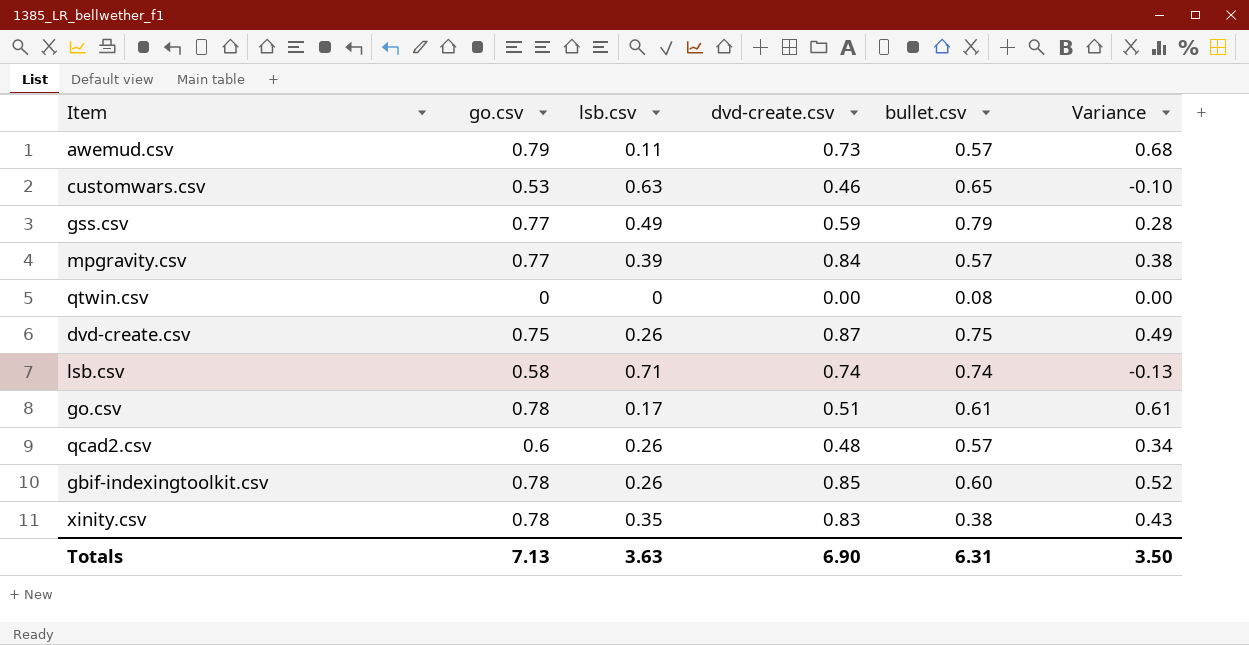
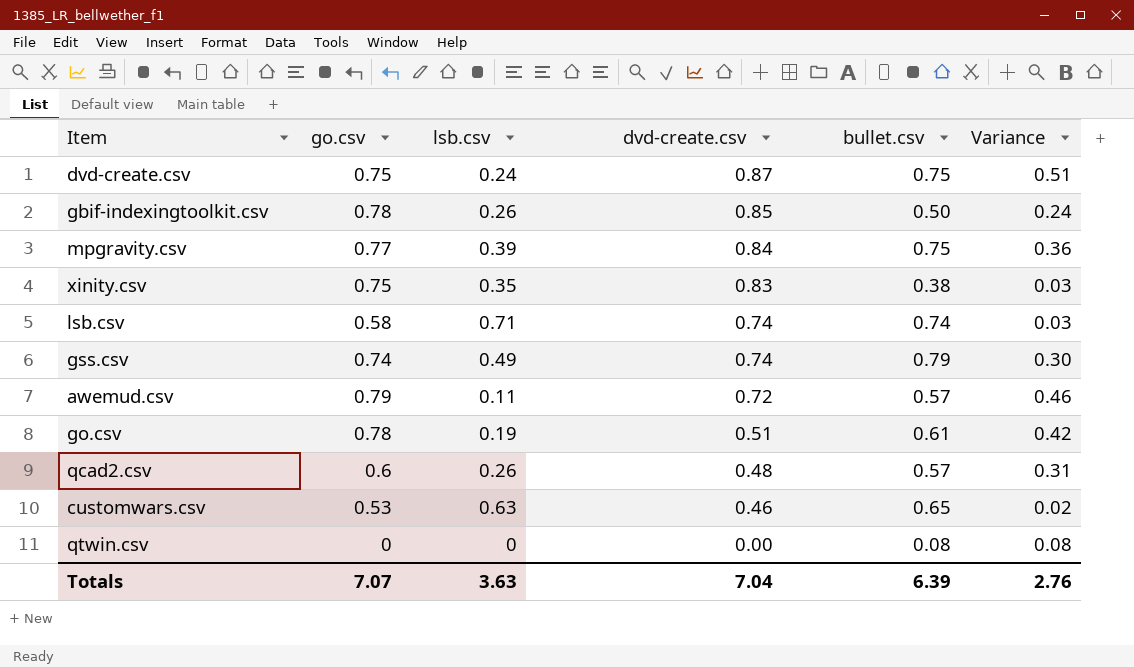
row order: none -> dvd-create.csv descending
column Variance | formula: [go.csv] - [lsb.csv] -> [bullet.csv] - [lsb.csv]
dvd-create.csv | lsb.csv: 0.26 -> 0.24
gbif-indexingtoolkit.csv | bullet.csv: 0.60 -> 0.50
mpgravity.csv | bullet.csv: 0.57 -> 0.75
xinity.csv | go.csv: 0.78 -> 0.75
gss.csv | go.csv: 0.77 -> 0.74
gss.csv | dvd-create.csv: 0.59 -> 0.74
awemud.csv | dvd-create.csv: 0.73 -> 0.72
go.csv | lsb.csv: 0.17 -> 0.19
Totals | go.csv: 7.13 -> 7.07
Totals | dvd-create.csv: 6.90 -> 7.04
Totals | bullet.csv: 6.31 -> 6.39
Totals | Variance: 3.50 -> 2.76

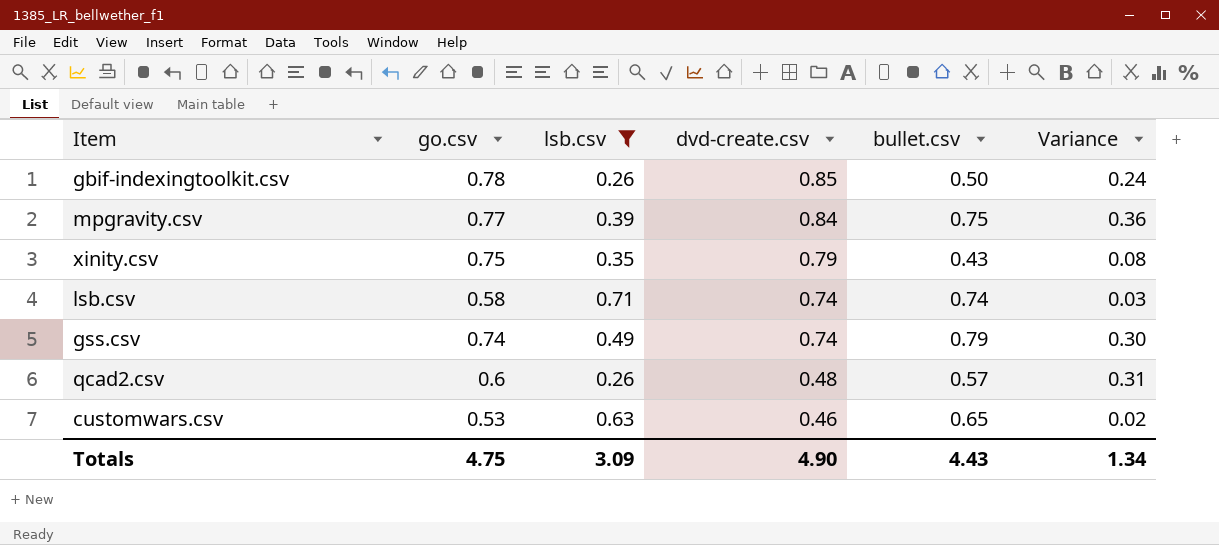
filter: none -> lsb.csv >= 0.26
xinity.csv | dvd-create.csv: 0.83 -> 0.79
xinity.csv | bullet.csv: 0.38 -> 0.43
xinity.csv | Variance: 0.03 -> 0.08
Totals | go.csv: 7.07 -> 4.75
Totals | lsb.csv: 3.63 -> 3.09
Totals | dvd-create.csv: 7.04 -> 4.90
Totals | bullet.csv: 6.39 -> 4.43
Totals | Variance: 2.76 -> 1.34

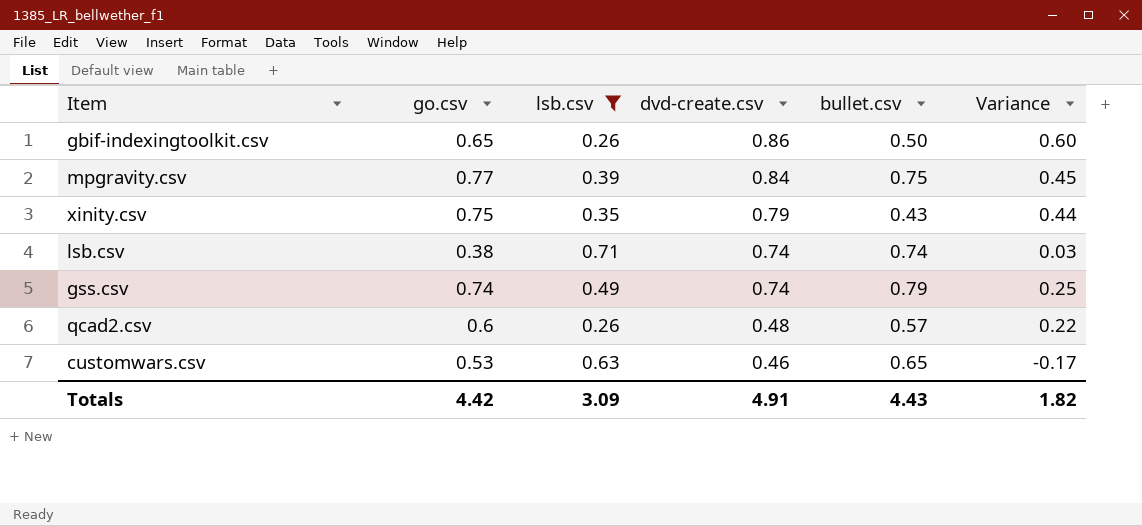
column Variance | formula: [bullet.csv] - [lsb.csv] -> [dvd-create.csv] - [lsb.csv]
gbif-indexingtoolkit.csv | go.csv: 0.78 -> 0.65
gbif-indexingtoolkit.csv | dvd-create.csv: 0.85 -> 0.86
lsb.csv | go.csv: 0.58 -> 0.38
Totals | go.csv: 4.75 -> 4.42
Totals | dvd-create.csv: 4.90 -> 4.91
Totals | Variance: 1.34 -> 1.82

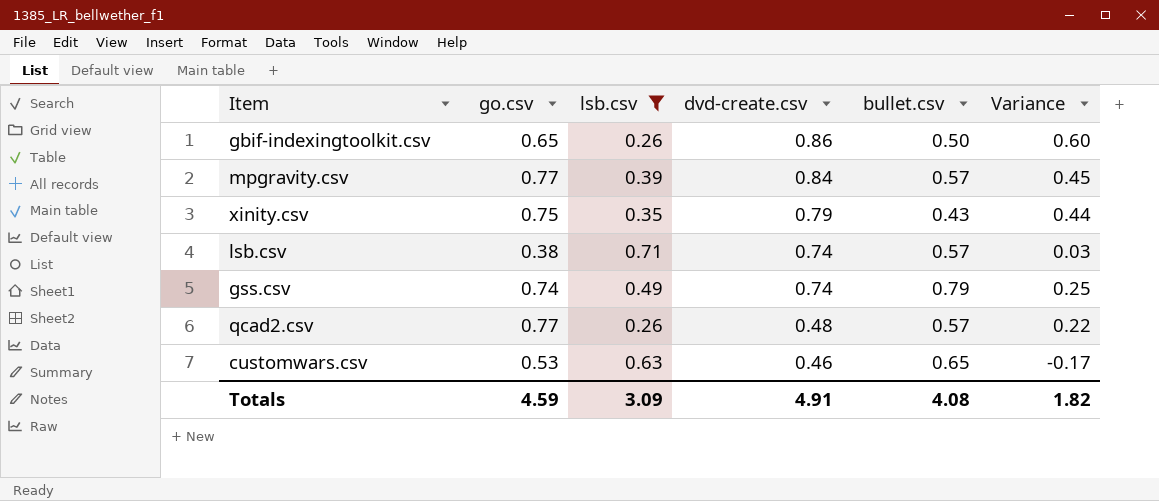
mpgravity.csv | bullet.csv: 0.75 -> 0.57
lsb.csv | bullet.csv: 0.74 -> 0.57
qcad2.csv | go.csv: 0.6 -> 0.77
Totals | go.csv: 4.42 -> 4.59
Totals | bullet.csv: 4.43 -> 4.08

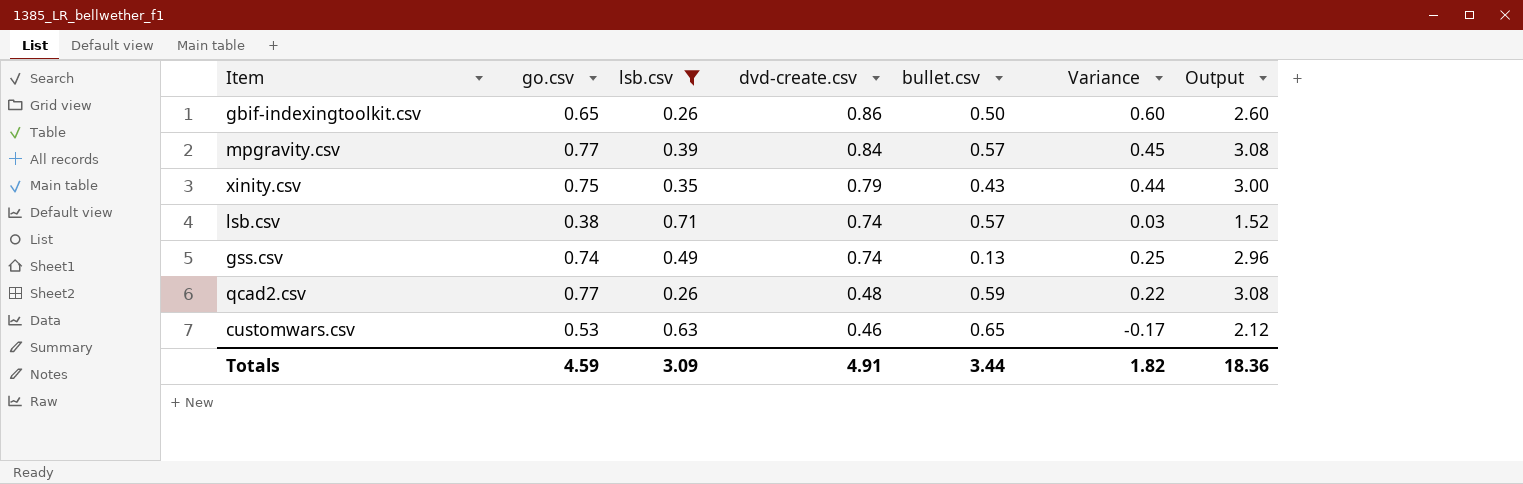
column Output | formula: none -> [go.csv] * 4
gss.csv | bullet.csv: 0.79 -> 0.13
qcad2.csv | bullet.csv: 0.57 -> 0.59
Totals | bullet.csv: 4.08 -> 3.44

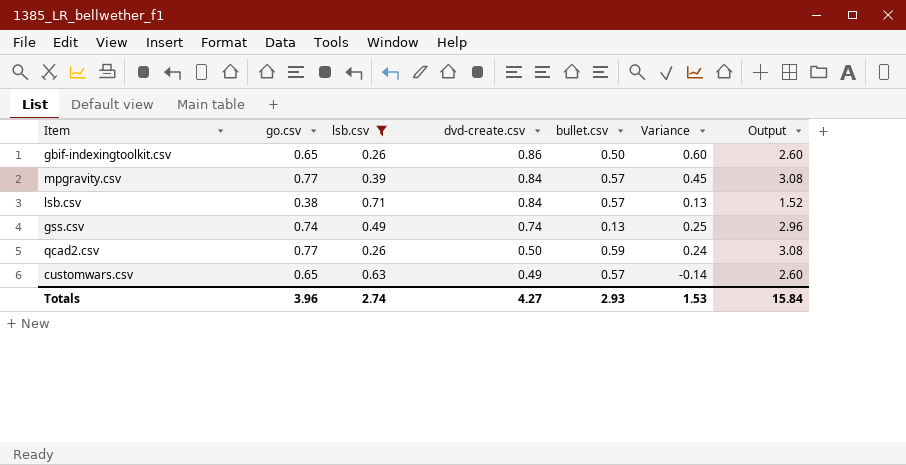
row xinity.csv: 0.75 | 0.35 | 0.79 | 0.43 | 0.44 | 3.00 -> none
lsb.csv | dvd-create.csv: 0.74 -> 0.84
lsb.csv | Variance: 0.03 -> 0.13
qcad2.csv | dvd-create.csv: 0.48 -> 0.50
qcad2.csv | Variance: 0.22 -> 0.24
customwars.csv | go.csv: 0.53 -> 0.65
customwars.csv | dvd-create.csv: 0.46 -> 0.49
customwars.csv | bullet.csv: 0.65 -> 0.57
customwars.csv | Variance: -0.17 -> -0.14
customwars.csv | Output: 2.12 -> 2.60
Totals | go.csv: 4.59 -> 3.96
Totals | lsb.csv: 3.09 -> 2.74
Totals | dvd-create.csv: 4.91 -> 4.27
Totals | bullet.csv: 3.44 -> 2.93
Totals | Variance: 1.82 -> 1.53
Totals | Output: 18.36 -> 15.84

